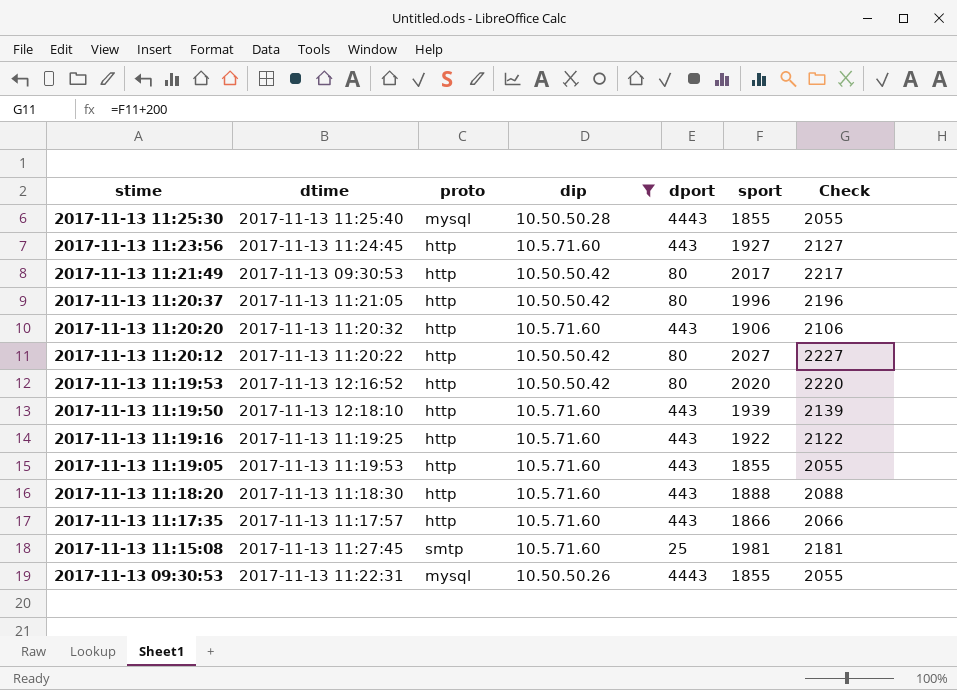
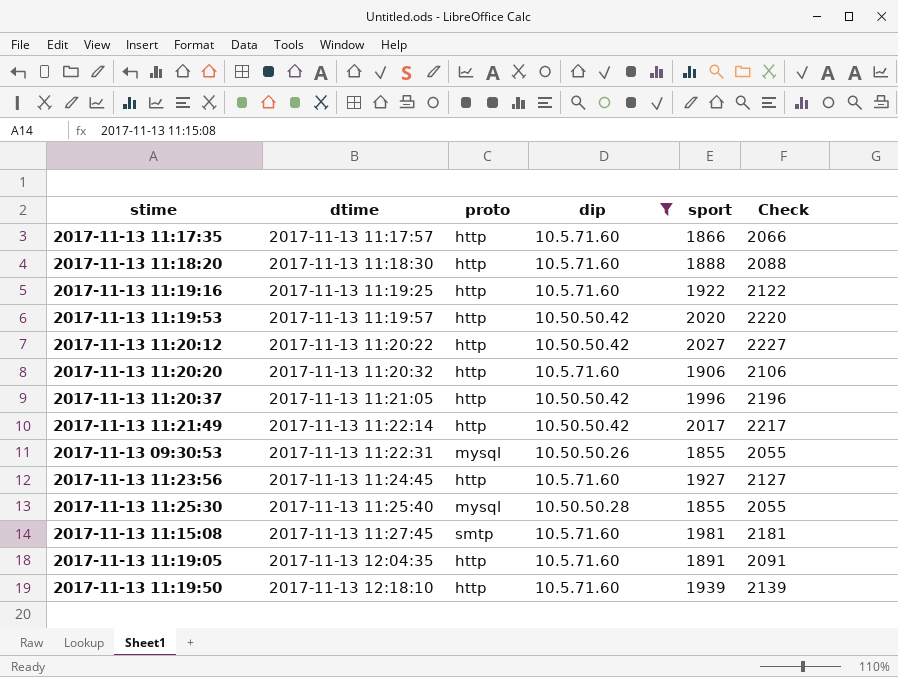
row order: stime descending -> dtime ascending
column dport | position: 5 -> none
2017-11-13 11:19:53 | dtime: 2017-11-13 12:16:52 -> 2017-11-13 11:19:57
2017-11-13 11:21:49 | dtime: 2017-11-13 09:30:53 -> 2017-11-13 11:22:14
2017-11-13 11:19:05 | dtime: 2017-11-13 11:19:53 -> 2017-11-13 12:04:35
2017-11-13 11:19:05 | sport: 1855 -> 1891
2017-11-13 11:19:05 | Check: 2055 -> 2091

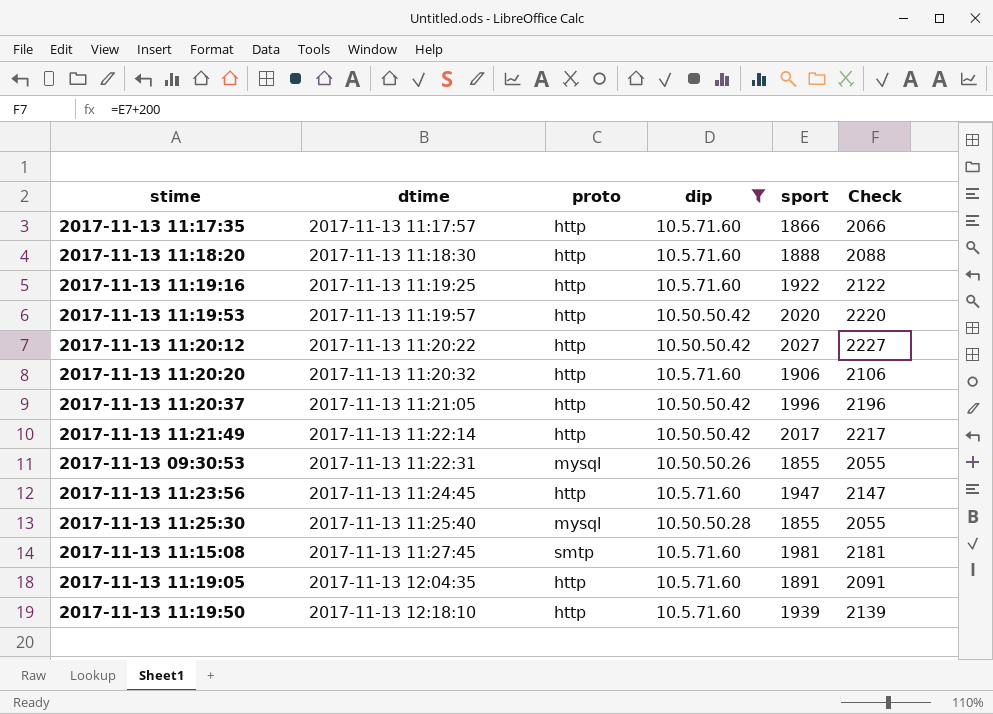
2017-11-13 11:23:56 | sport: 1927 -> 1947
2017-11-13 11:23:56 | Check: 2127 -> 2147

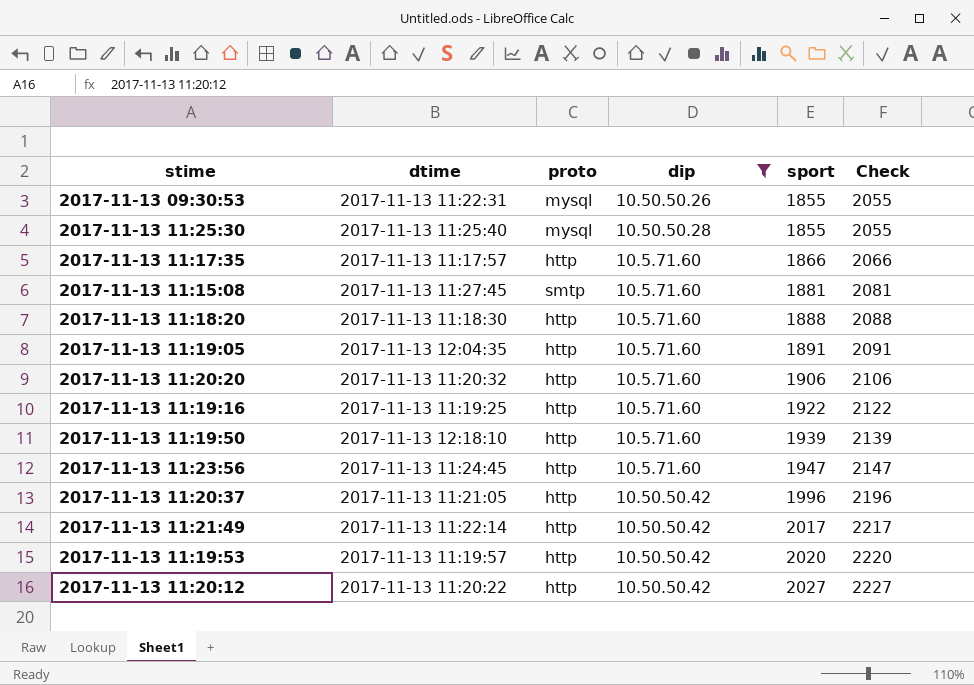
row order: dtime ascending -> sport ascending
2017-11-13 11:15:08 | sport: 1981 -> 1881
2017-11-13 11:15:08 | Check: 2181 -> 2081

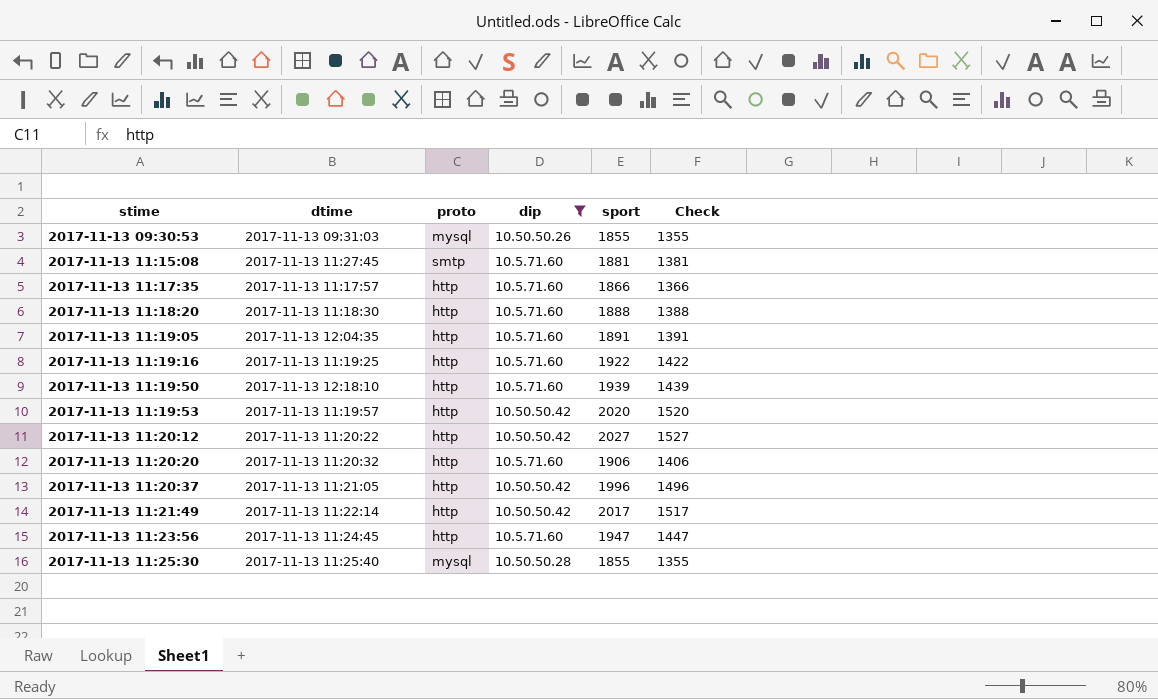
row order: sport ascending -> stime ascending
column Check | formula: [sport] + 200 -> [sport] - 500
2017-11-13 09:30:53 | dtime: 2017-11-13 11:22:31 -> 2017-11-13 09:31:03

